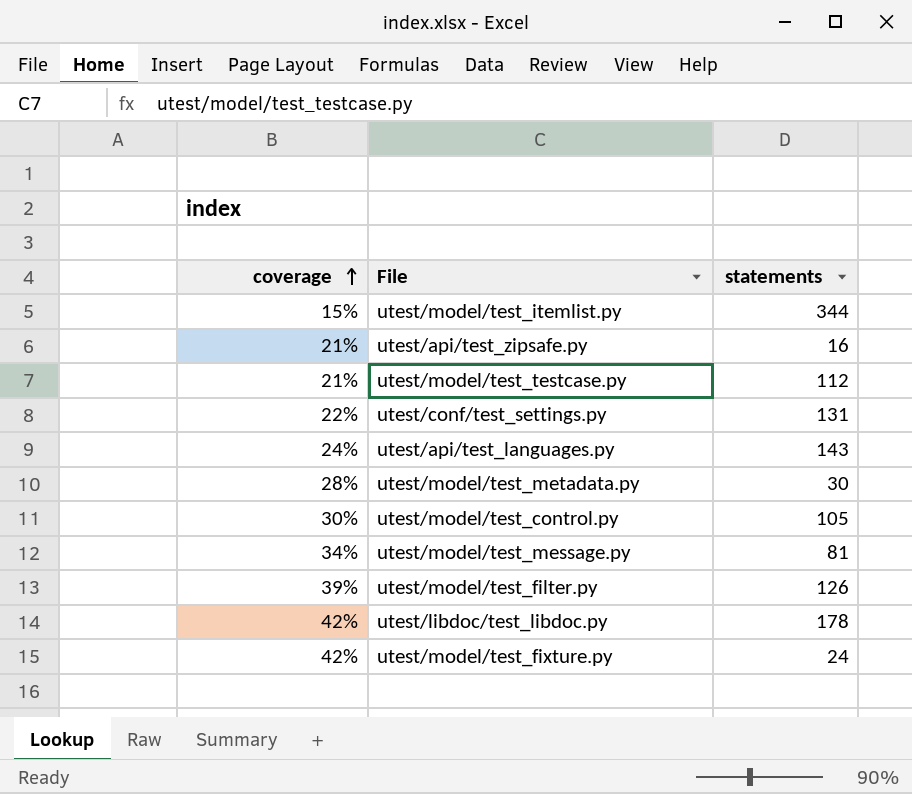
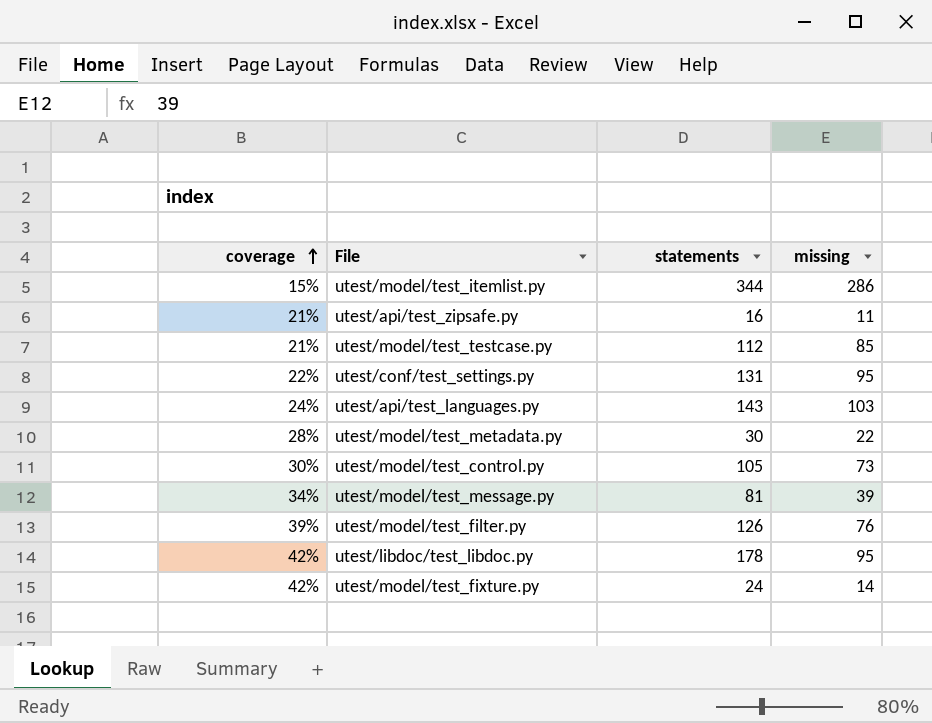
column missing | position: none -> 4

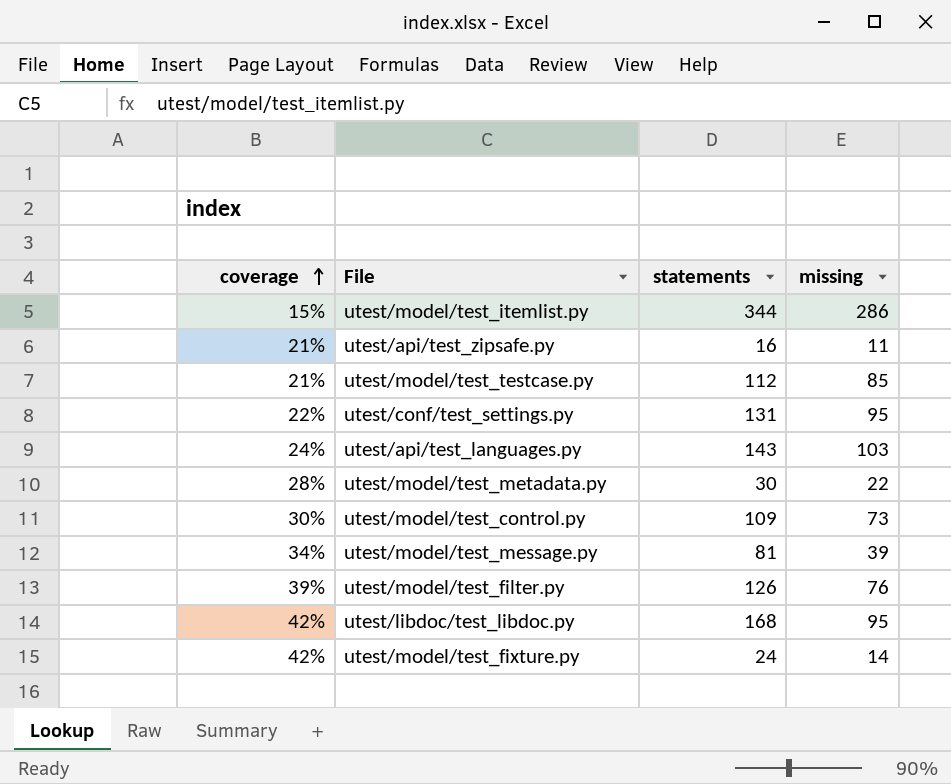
utest/model/test_control.py | statements: 105 -> 109
utest/libdoc/test_libdoc.py | statements: 178 -> 168

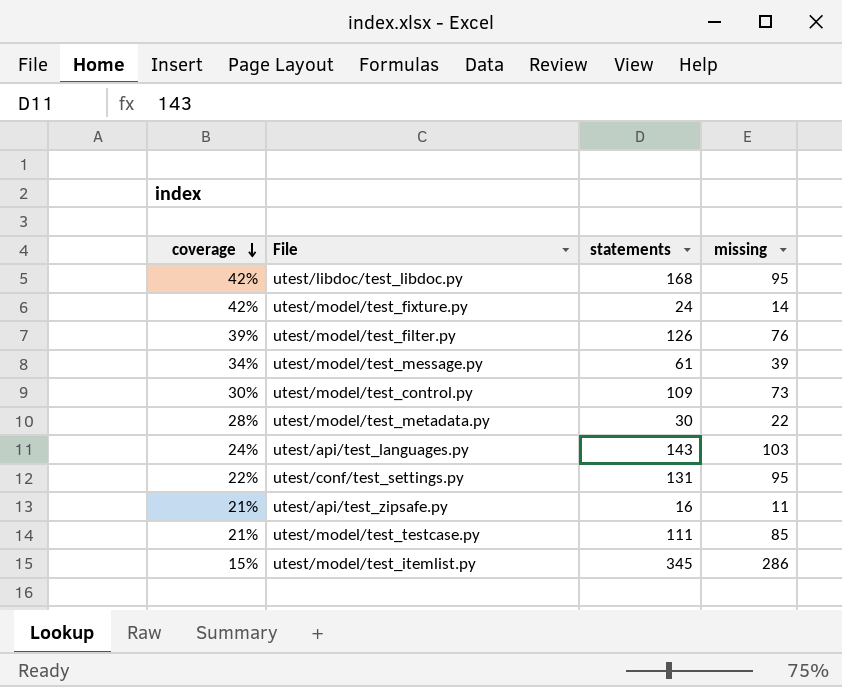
row order: coverage ascending -> coverage descending
utest/model/test_message.py | statements: 81 -> 61
utest/model/test_testcase.py | statements: 112 -> 111
utest/model/test_itemlist.py | statements: 344 -> 345

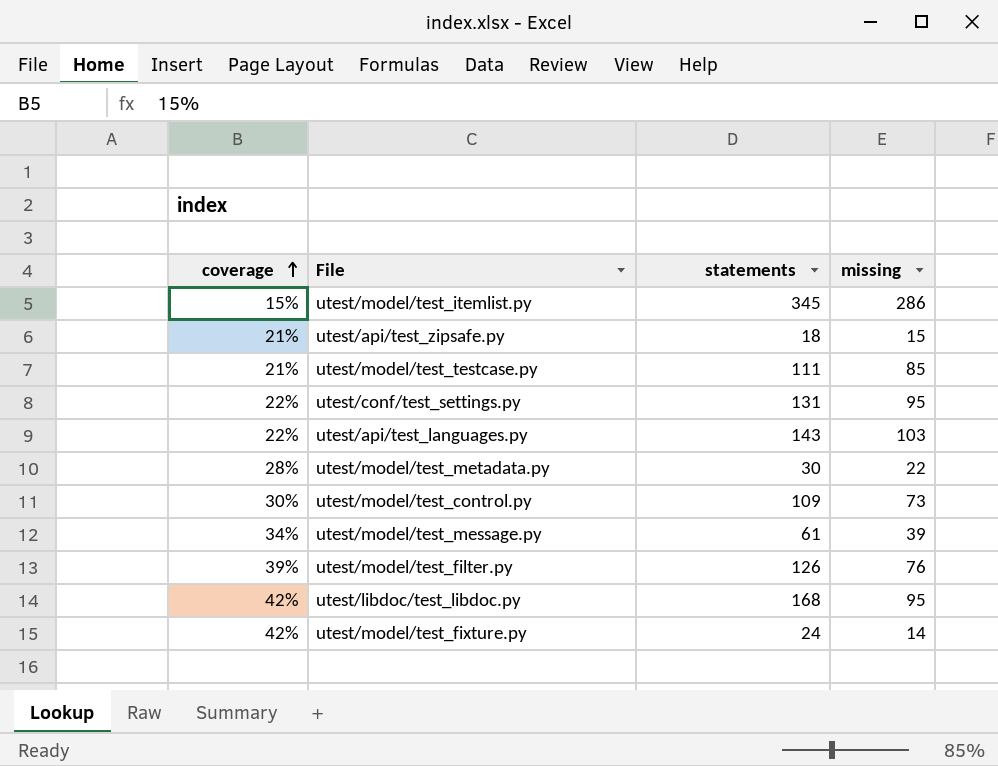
row order: coverage descending -> coverage ascending
utest/api/test_zipsafe.py | statements: 16 -> 18
utest/api/test_zipsafe.py | missing: 11 -> 15
utest/api/test_languages.py | coverage: 24% -> 22%

